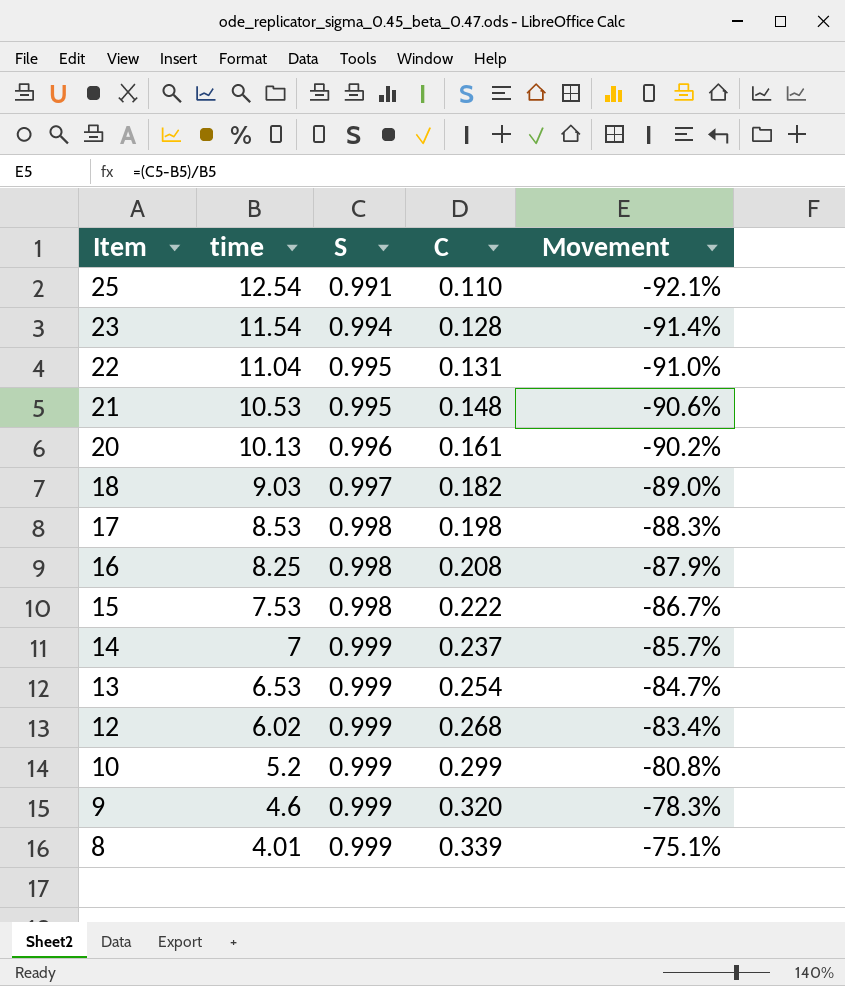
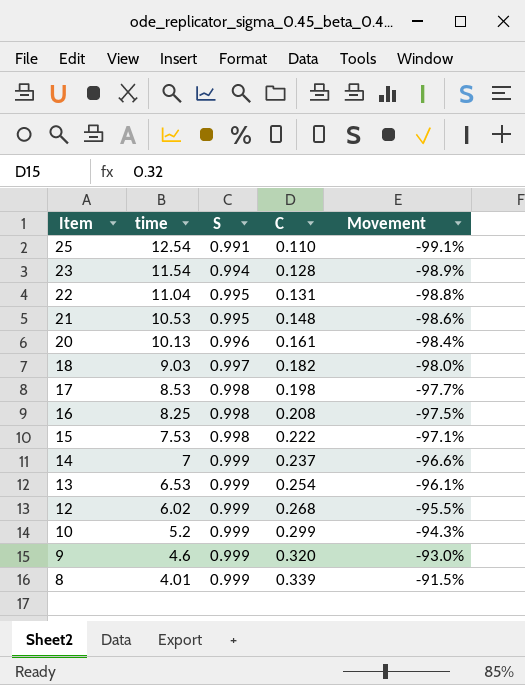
column Movement | formula: ([S] - [time]) / [time] -> ([C] - [time]) / [time]

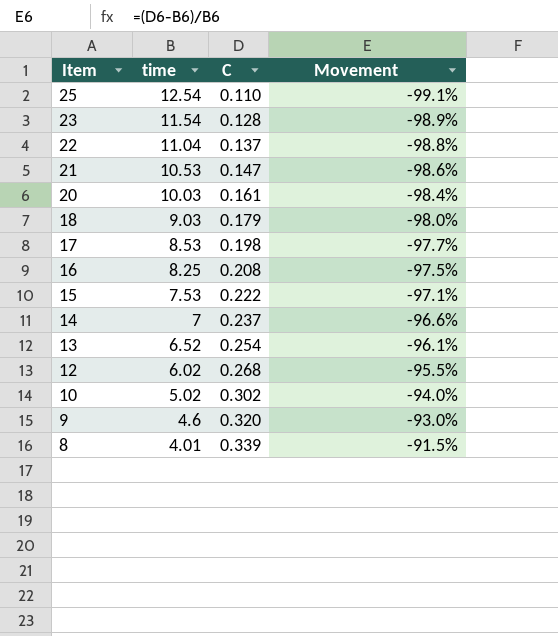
column S | position: 3 -> none
22 | C: 0.131 -> 0.137
21 | C: 0.148 -> 0.147
20 | time: 10.13 -> 10.03
18 | C: 0.182 -> 0.179
13 | time: 6.53 -> 6.52
10 | time: 5.2 -> 5.02
10 | C: 0.299 -> 0.302
10 | Movement: -94.3% -> -94.0%

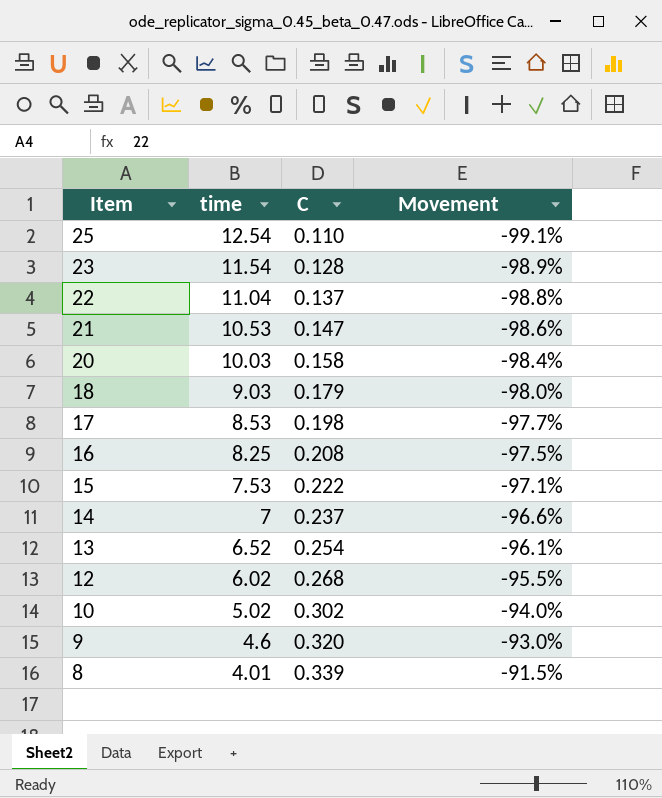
20 | C: 0.161 -> 0.158

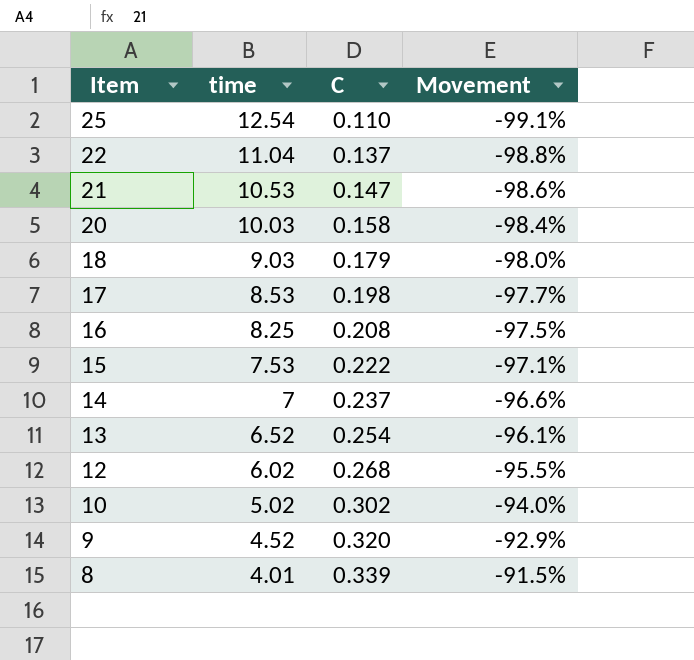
row 23: 11.54 | 0.128 | -98.9% -> none
9 | time: 4.6 -> 4.52
9 | Movement: -93.0% -> -92.9%

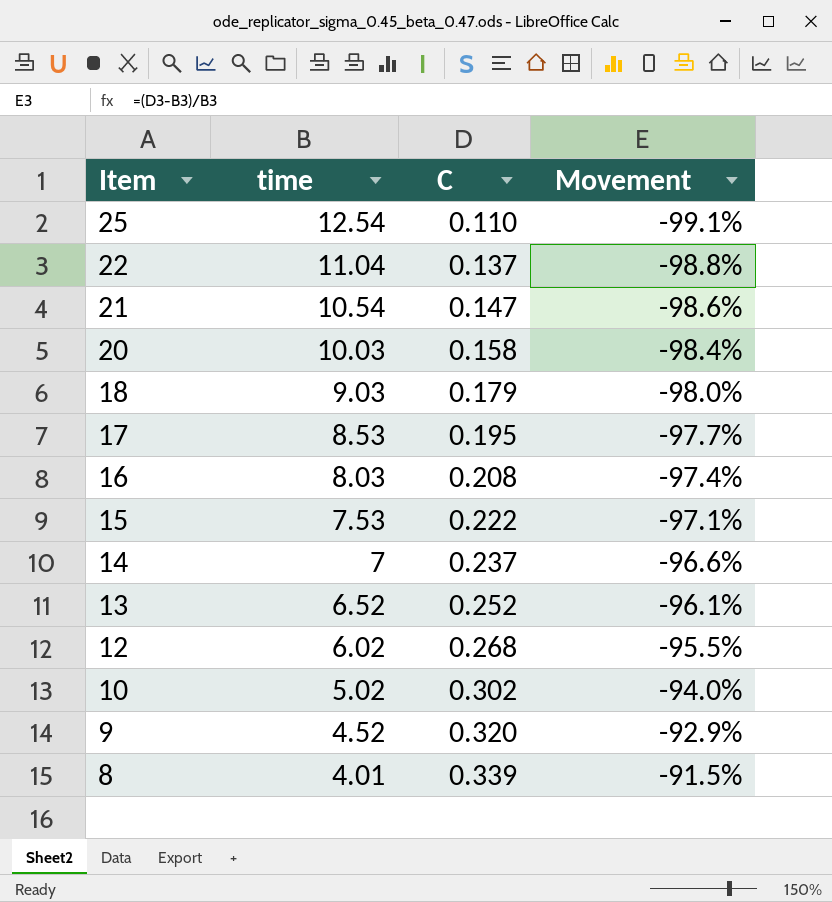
21 | time: 10.53 -> 10.54
17 | C: 0.198 -> 0.195
16 | time: 8.25 -> 8.03
16 | Movement: -97.5% -> -97.4%
13 | C: 0.254 -> 0.252

